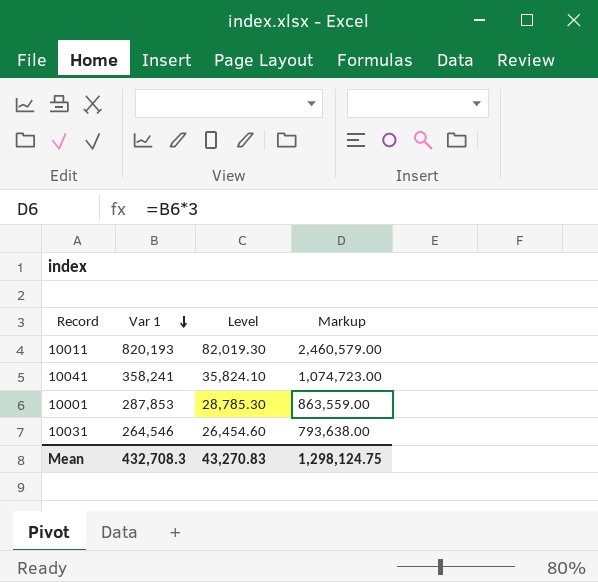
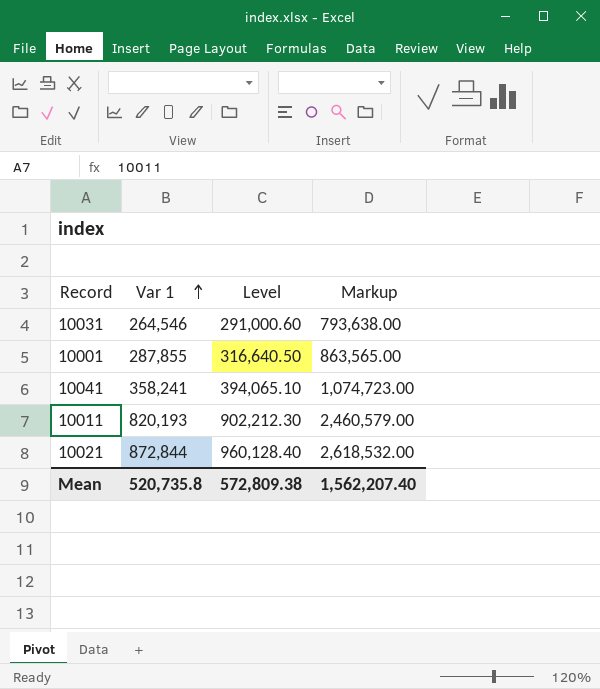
row order: Var 1 descending -> Var 1 ascending
column Level | formula: [Var 1] * 0.1 -> [Var 1] * 1.1
10001 | Var 1: 287,853 -> 287,855
10001 | Markup: 863,559.00 -> 863,565.00
row 10021: none -> 872,844 | 960,128.40 | 2,618,532.00
Mean | Var 1: 432,708.3 -> 520,735.8
Mean | Level: 43,270.83 -> 572,809.38
Mean | Markup: 1,298,124.75 -> 1,562,207.40

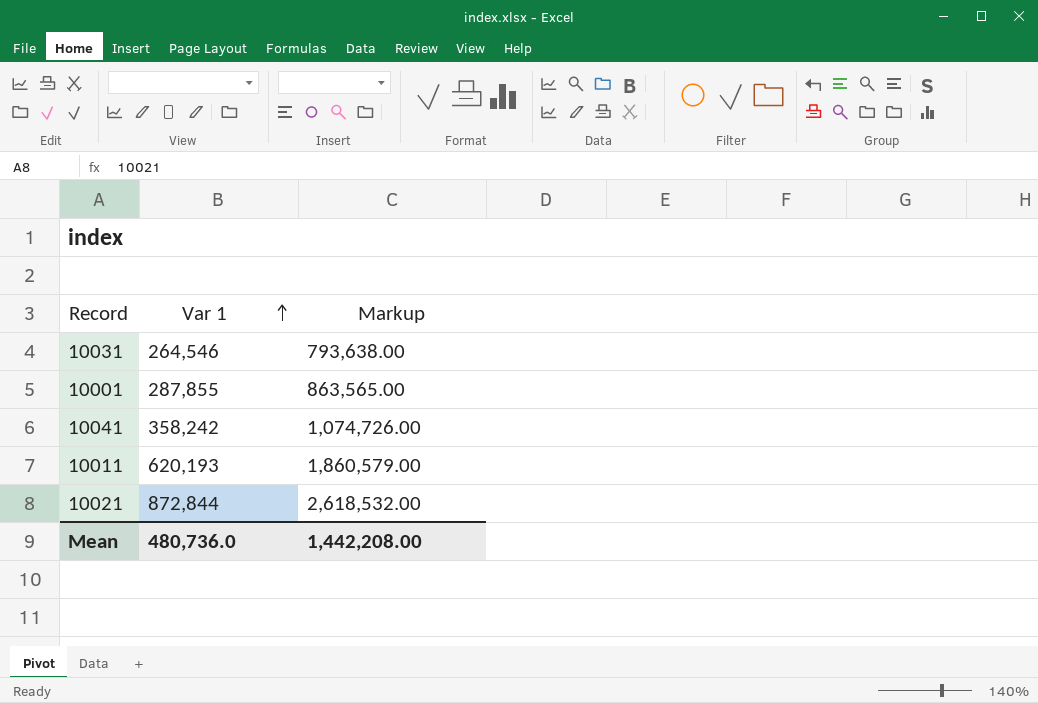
column Level | formula: [Var 1] * 1.1 -> none
10041 | Var 1: 358,241 -> 358,242
10041 | Markup: 1,074,723.00 -> 1,074,726.00
10011 | Var 1: 820,193 -> 620,193
10011 | Markup: 2,460,579.00 -> 1,860,579.00
Mean | Var 1: 520,735.8 -> 480,736.0
Mean | Markup: 1,562,207.40 -> 1,442,208.00

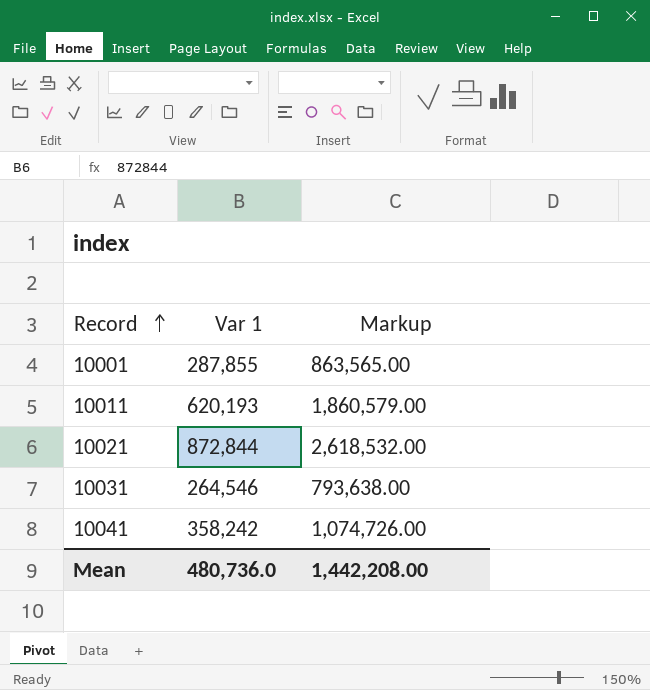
row order: Var 1 ascending -> Record ascending

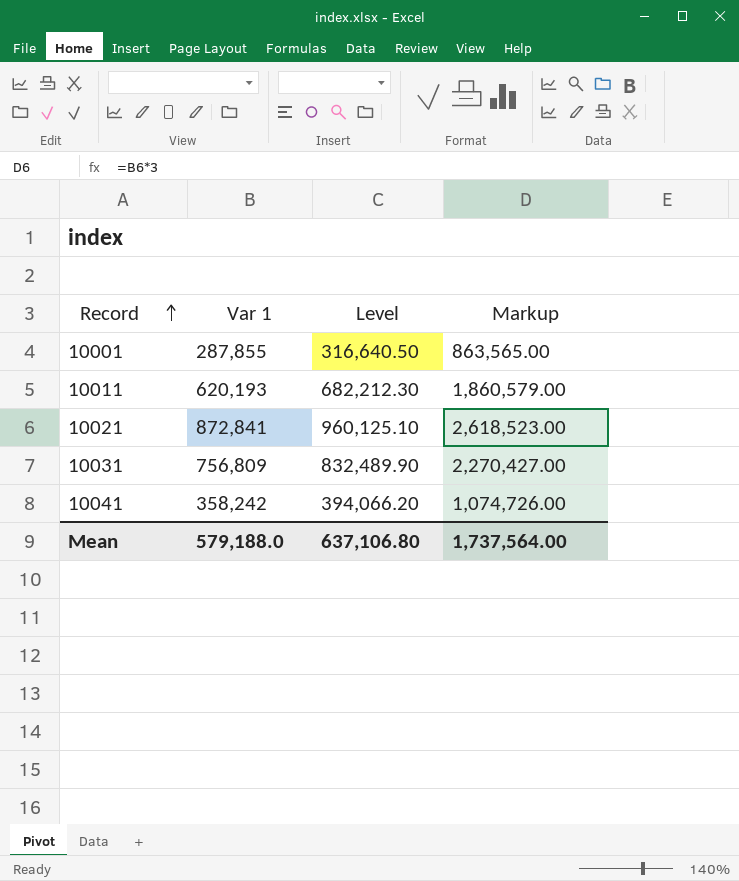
column Level | formula: none -> [Var 1] * 1.1
10021 | Var 1: 872,844 -> 872,841
10021 | Markup: 2,618,532.00 -> 2,618,523.00
10031 | Var 1: 264,546 -> 756,809
10031 | Markup: 793,638.00 -> 2,270,427.00
Mean | Var 1: 480,736.0 -> 579,188.0
Mean | Markup: 1,442,208.00 -> 1,737,564.00

